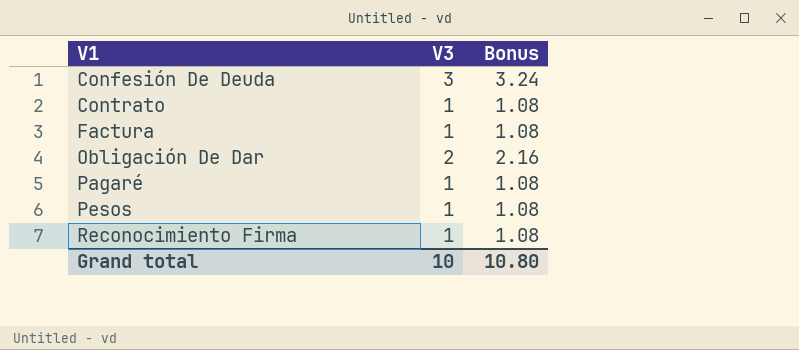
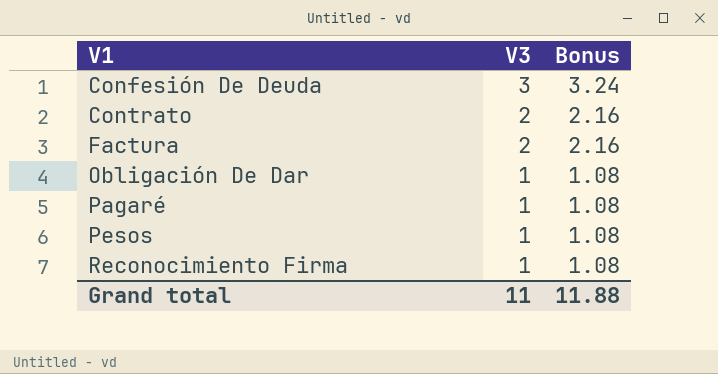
Contrato | V3: 1 -> 2
Contrato | Bonus: 1.08 -> 2.16
Factura | V3: 1 -> 2
Factura | Bonus: 1.08 -> 2.16
Obligación De Dar | V3: 2 -> 1
Obligación De Dar | Bonus: 2.16 -> 1.08
Grand total | V3: 10 -> 11
Grand total | Bonus: 10.80 -> 11.88

